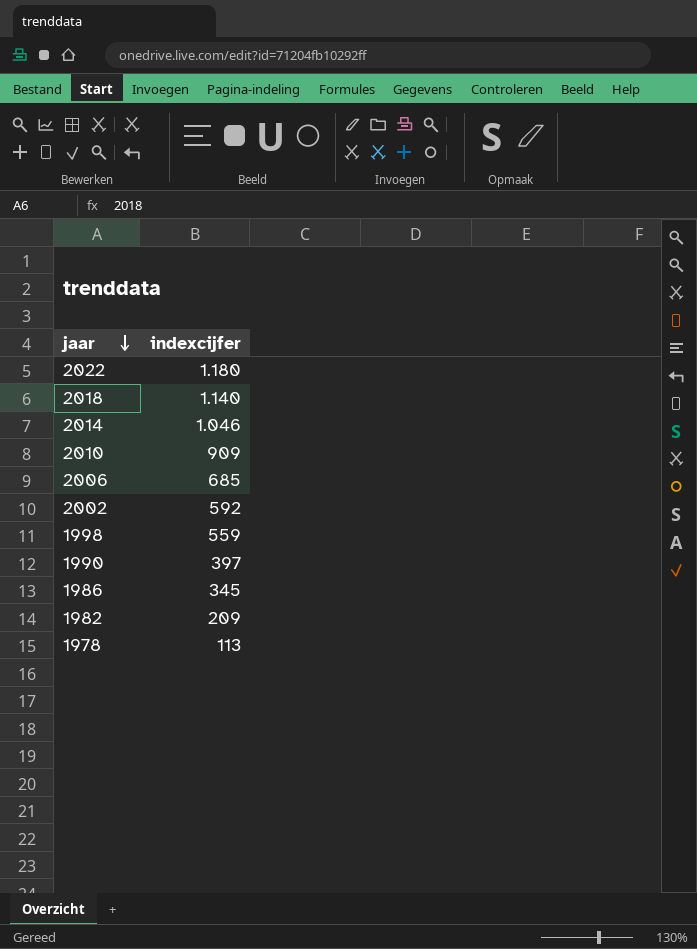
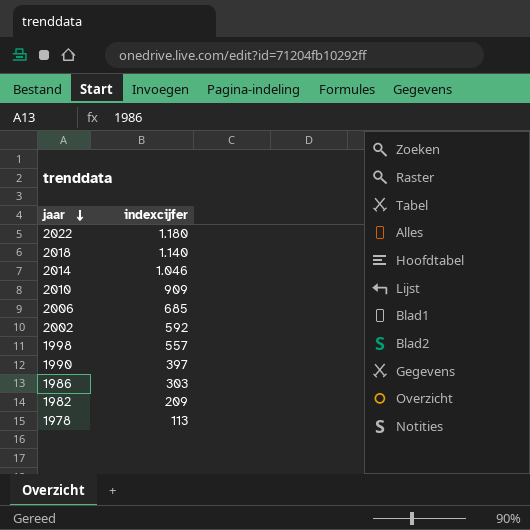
1998 | indexcijfer: 559 -> 557
1986 | indexcijfer: 345 -> 303

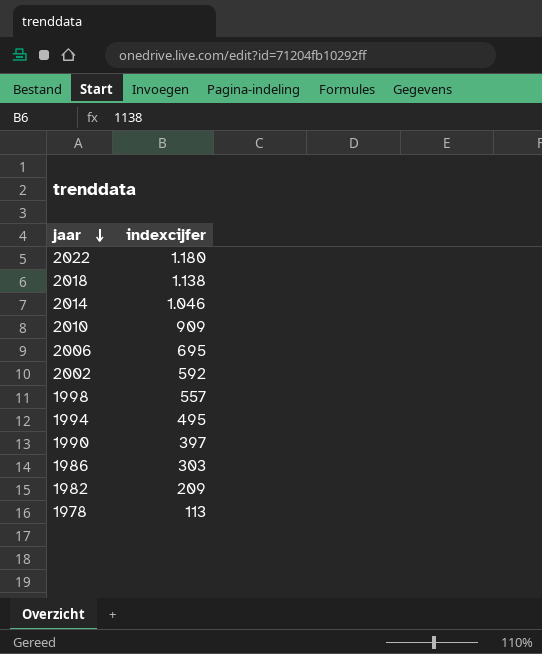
2018 | indexcijfer: 1.140 -> 1.138
2006 | indexcijfer: 685 -> 695
row 1994: none -> 495

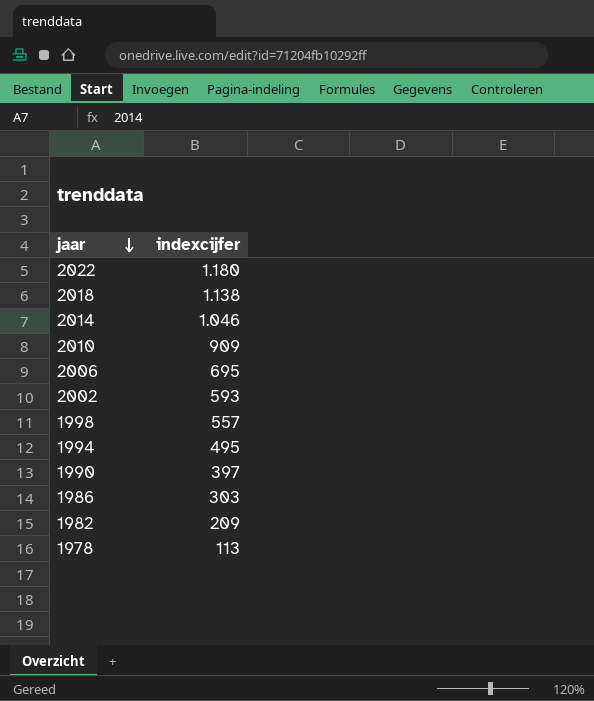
2002 | indexcijfer: 592 -> 593

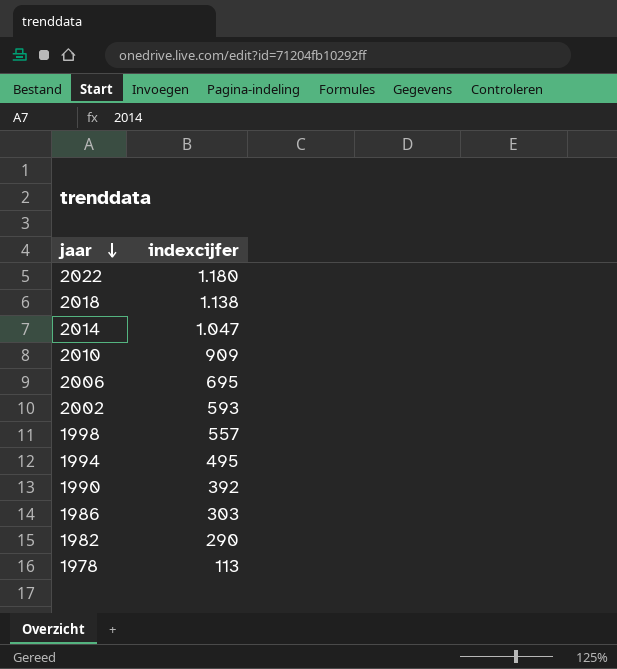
2014 | indexcijfer: 1.046 -> 1.047
1990 | indexcijfer: 397 -> 392
1982 | indexcijfer: 209 -> 290

